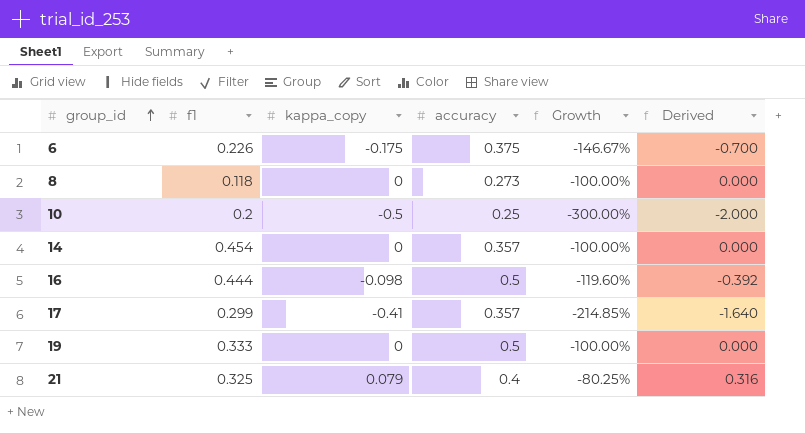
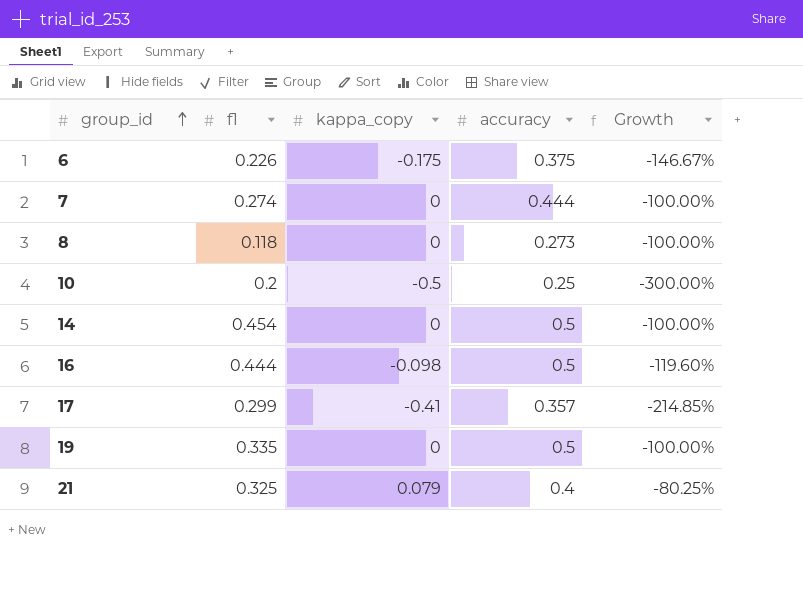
column Derived | formula: [kappa_copy] * 4 -> none
row 7: none -> 0.274 | 0 | 0.444 | -100.00%
14 | accuracy: 0.357 -> 0.5
19 | f1: 0.333 -> 0.335

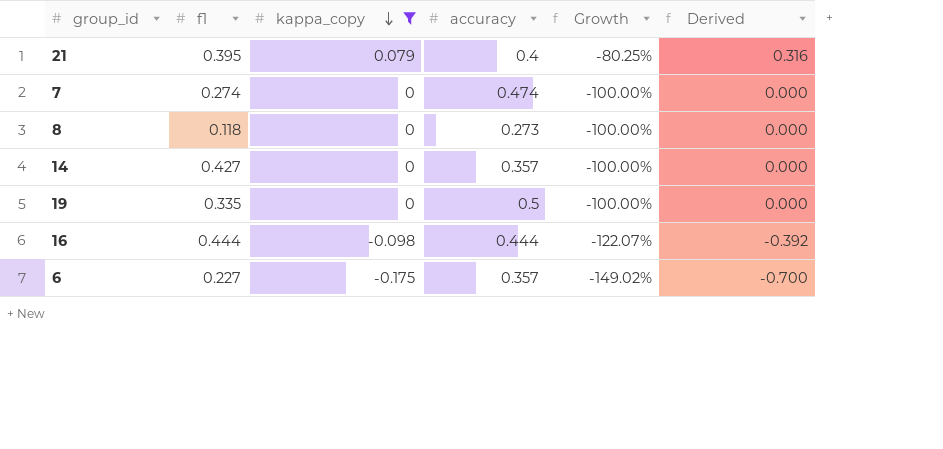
filter: none -> kappa_copy >= -0.175
row order: group_id ascending -> kappa_copy descending
column Derived | formula: none -> [kappa_copy] * 4
21 | f1: 0.325 -> 0.395
7 | accuracy: 0.444 -> 0.474
14 | f1: 0.454 -> 0.427
14 | accuracy: 0.5 -> 0.357
16 | accuracy: 0.5 -> 0.444
16 | Growth: -119.60% -> -122.07%
6 | f1: 0.226 -> 0.227
6 | accuracy: 0.375 -> 0.357
6 | Growth: -146.67% -> -149.02%

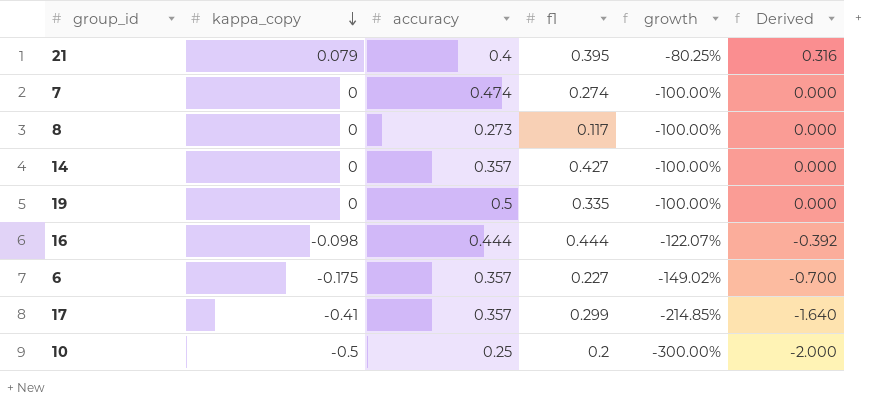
filter: kappa_copy >= -0.175 -> none
column f1 | position: 2 -> 4
column name: Growth -> growth
8 | f1: 0.118 -> 0.117

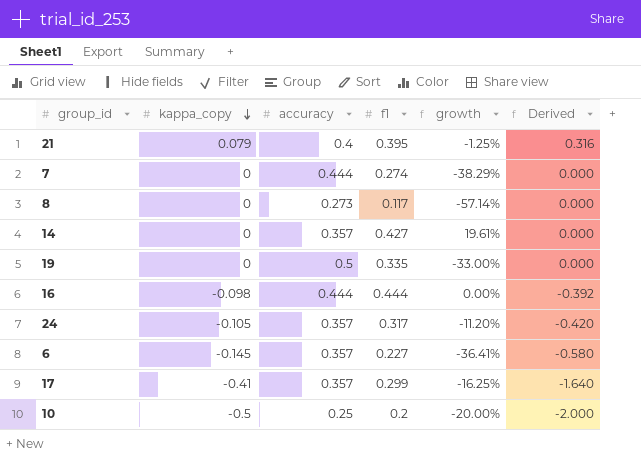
column growth | formula: ([kappa_copy] - [accuracy]) / [accuracy] -> ([f1] - [accuracy]) / [accuracy]
7 | accuracy: 0.474 -> 0.444
row 24: none -> -0.105 | 0.357 | 0.317 | -11.20% | -0.420
6 | kappa_copy: -0.175 -> -0.145
6 | Derived: -0.700 -> -0.580

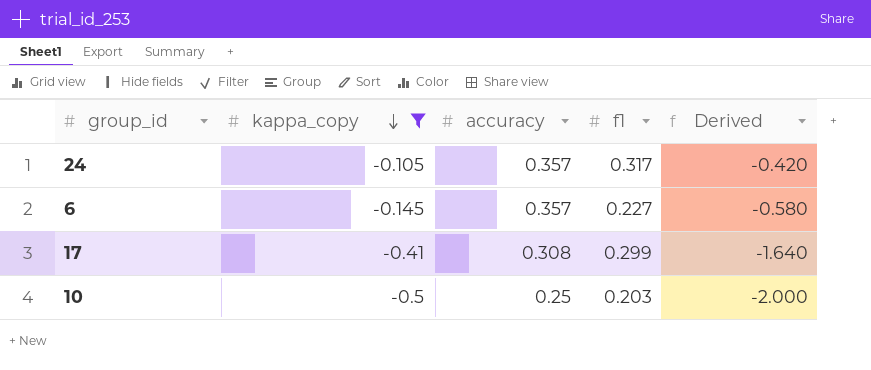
filter: none -> kappa_copy <= -0.105
column growth | formula: ([f1] - [accuracy]) / [accuracy] -> none
17 | accuracy: 0.357 -> 0.308
10 | f1: 0.2 -> 0.203

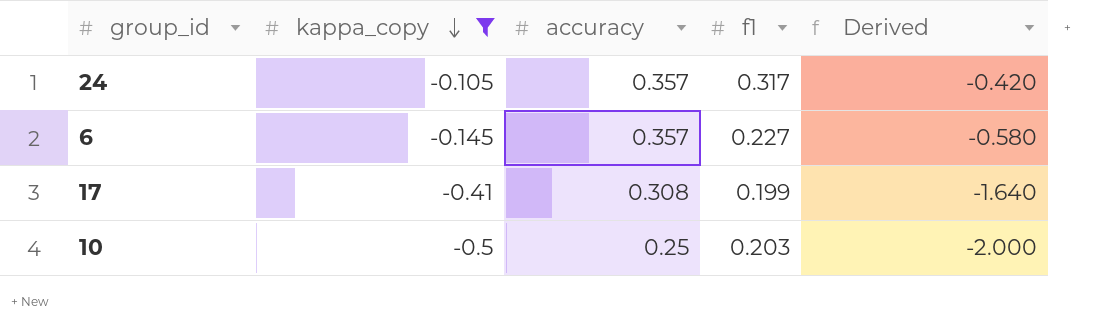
17 | f1: 0.299 -> 0.199

